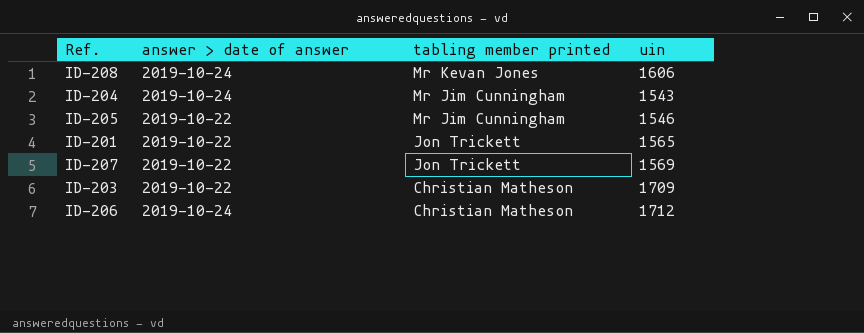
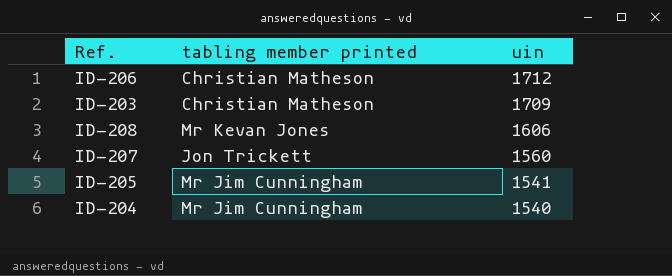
row order: tabling member printed descending -> uin descending
column answer > date of answer | position: 2 -> none
row ID-201: 2019-10-22 | Jon Trickett | 1565 -> none
ID-207 | uin: 1569 -> 1560
ID-205 | uin: 1546 -> 1541
ID-204 | uin: 1543 -> 1540

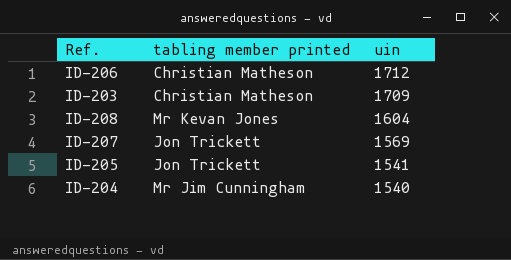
ID-208 | uin: 1606 -> 1604
ID-207 | uin: 1560 -> 1569
ID-205 | tabling member printed: Mr Jim Cunningham -> Jon Trickett

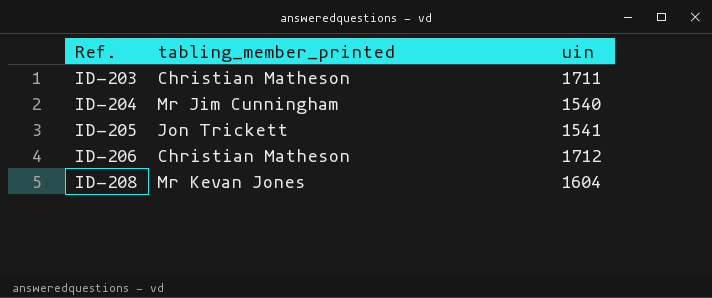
row order: uin descending -> Ref. ascending
column name: tabling member printed -> tabling_member_printed
row ID-207: Jon Trickett | 1569 -> none
ID-203 | uin: 1709 -> 1711

